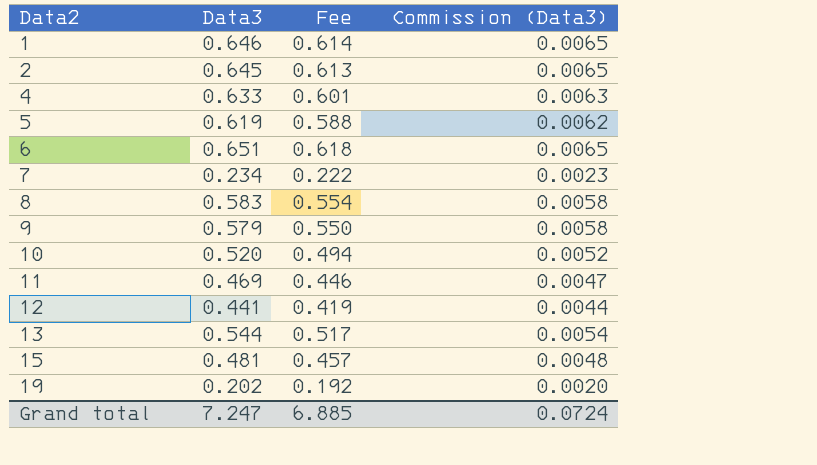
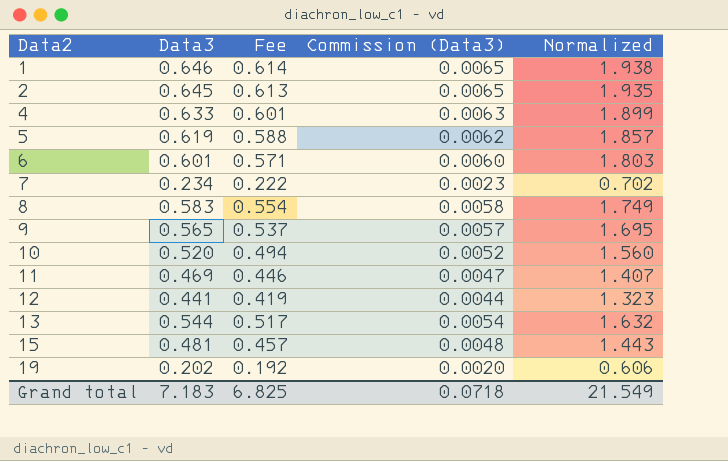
column Normalized | formula: none -> [Data3] * 3
6 | Data3: 0.651 -> 0.601
6 | Fee: 0.618 -> 0.571
6 | Commission (Data3): 0.0065 -> 0.0060
9 | Data3: 0.579 -> 0.565
9 | Fee: 0.550 -> 0.537
9 | Commission (Data3): 0.0058 -> 0.0057
Grand total | Data3: 7.247 -> 7.183
Grand total | Fee: 6.885 -> 6.825
Grand total | Commission (Data3): 0.0724 -> 0.0718

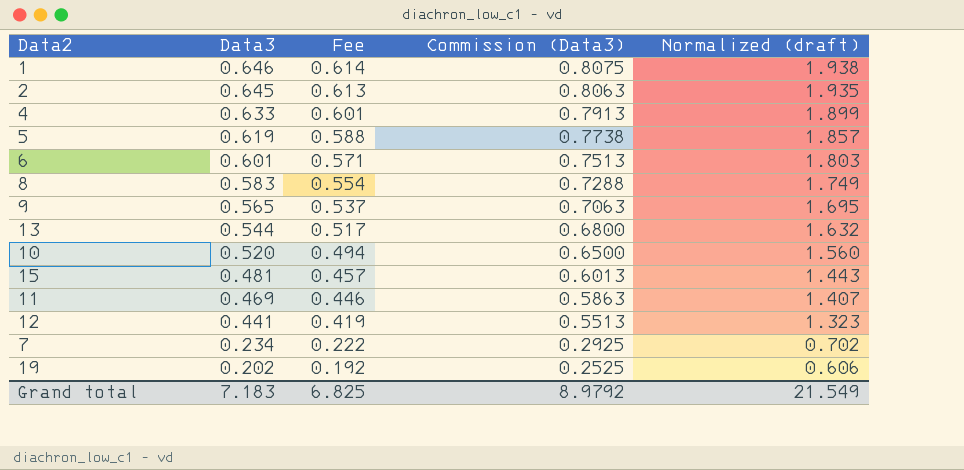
row order: Data2 ascending -> Data3 descending
column Commission (Data3) | formula: [Data3] * 0.01 -> [Data3] * 1.25
column name: Normalized -> Normalized (draft)
Grand total | Commission (Data3): 0.0718 -> 8.9792

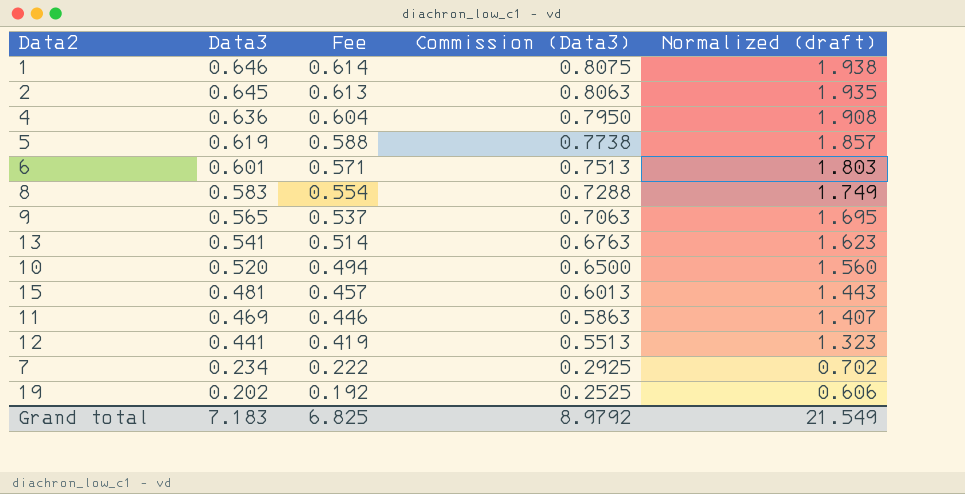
4 | Data3: 0.633 -> 0.636
4 | Fee: 0.601 -> 0.604
4 | Commission (Data3): 0.7913 -> 0.7950
4 | Normalized (draft): 1.899 -> 1.908
13 | Data3: 0.544 -> 0.541
13 | Fee: 0.517 -> 0.514
13 | Commission (Data3): 0.6800 -> 0.6763
13 | Normalized (draft): 1.632 -> 1.623

